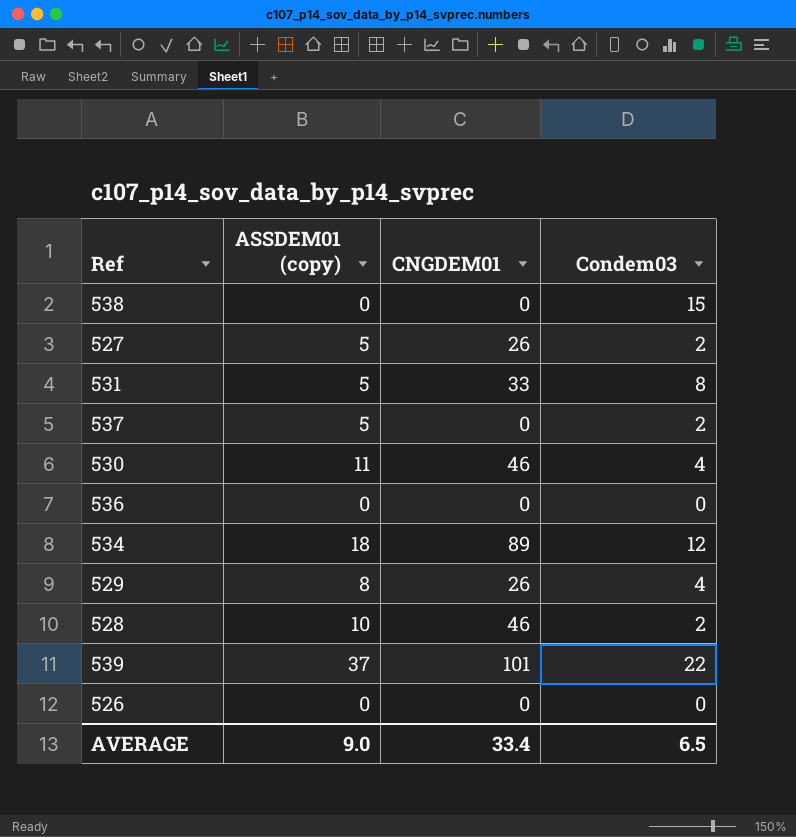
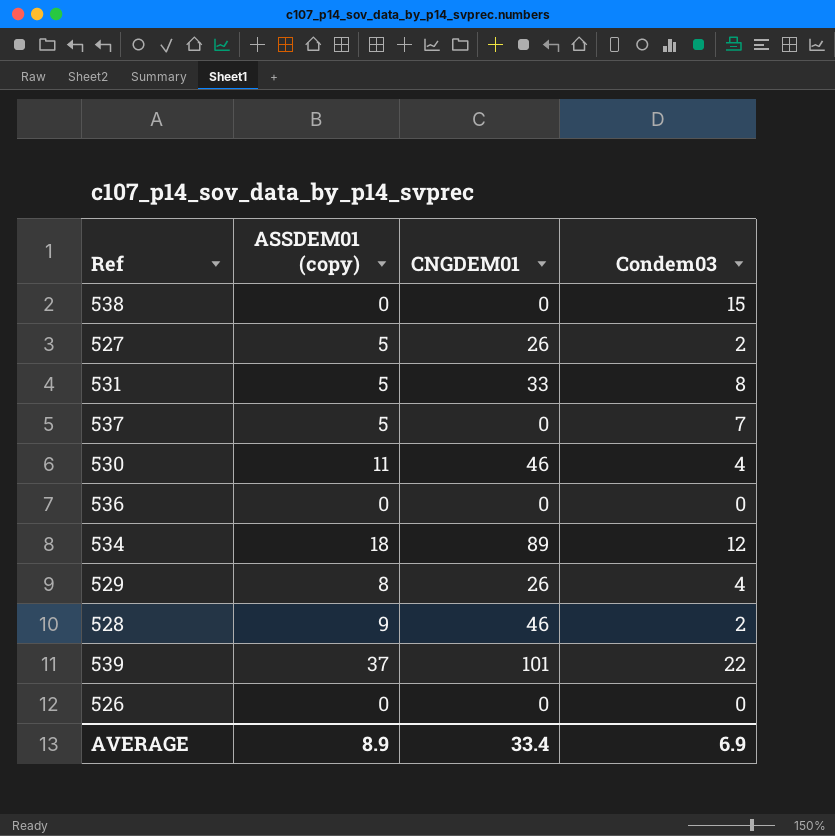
537 | Condem03: 2 -> 7
528 | ASSDEM01 (copy): 10 -> 9
AVERAGE | ASSDEM01 (copy): 9.0 -> 8.9
AVERAGE | Condem03: 6.5 -> 6.9

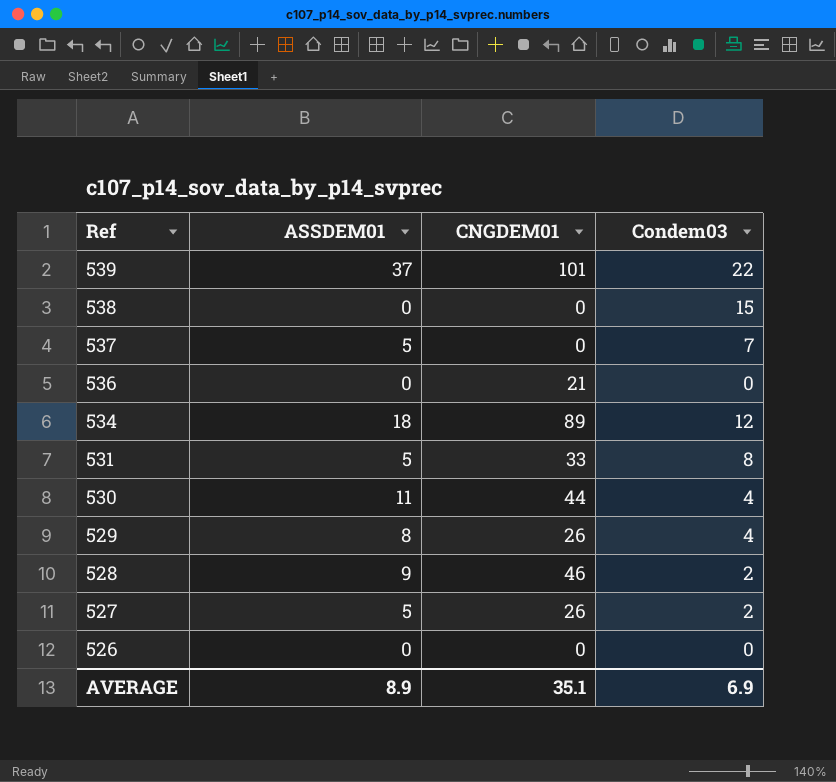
row order: none -> Ref descending
column name: ASSDEM01 (copy) -> ASSDEM01
536 | CNGDEM01: 0 -> 21
530 | CNGDEM01: 46 -> 44
AVERAGE | CNGDEM01: 33.4 -> 35.1

